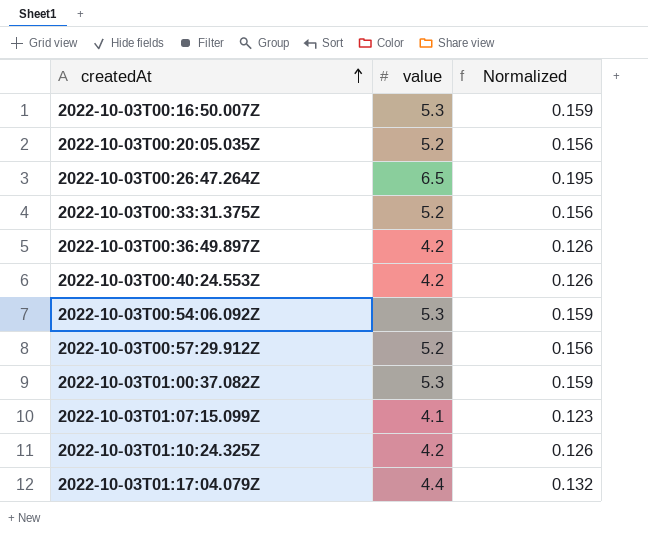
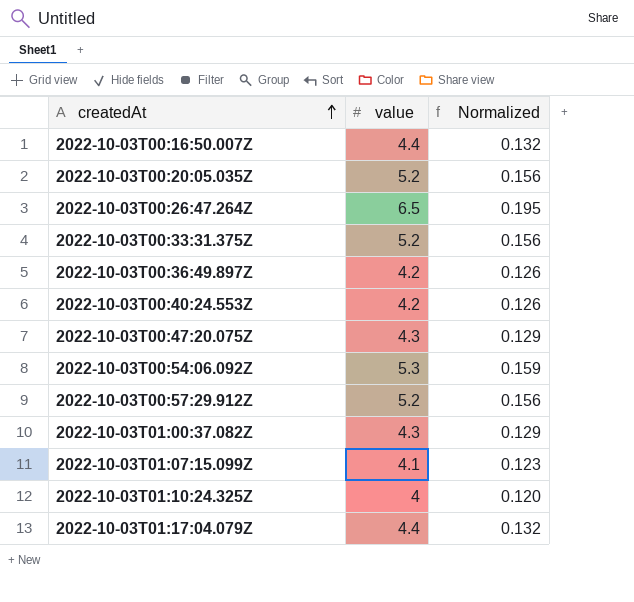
2022-10-03T00:16:50.007Z | value: 5.3 -> 4.4
2022-10-03T00:16:50.007Z | Normalized: 0.159 -> 0.132
row 2022-10-03T00:47:20.075Z: none -> 4.3 | 0.129
2022-10-03T01:00:37.082Z | value: 5.3 -> 4.3
2022-10-03T01:00:37.082Z | Normalized: 0.159 -> 0.129
2022-10-03T01:10:24.325Z | value: 4.2 -> 4
2022-10-03T01:10:24.325Z | Normalized: 0.126 -> 0.120

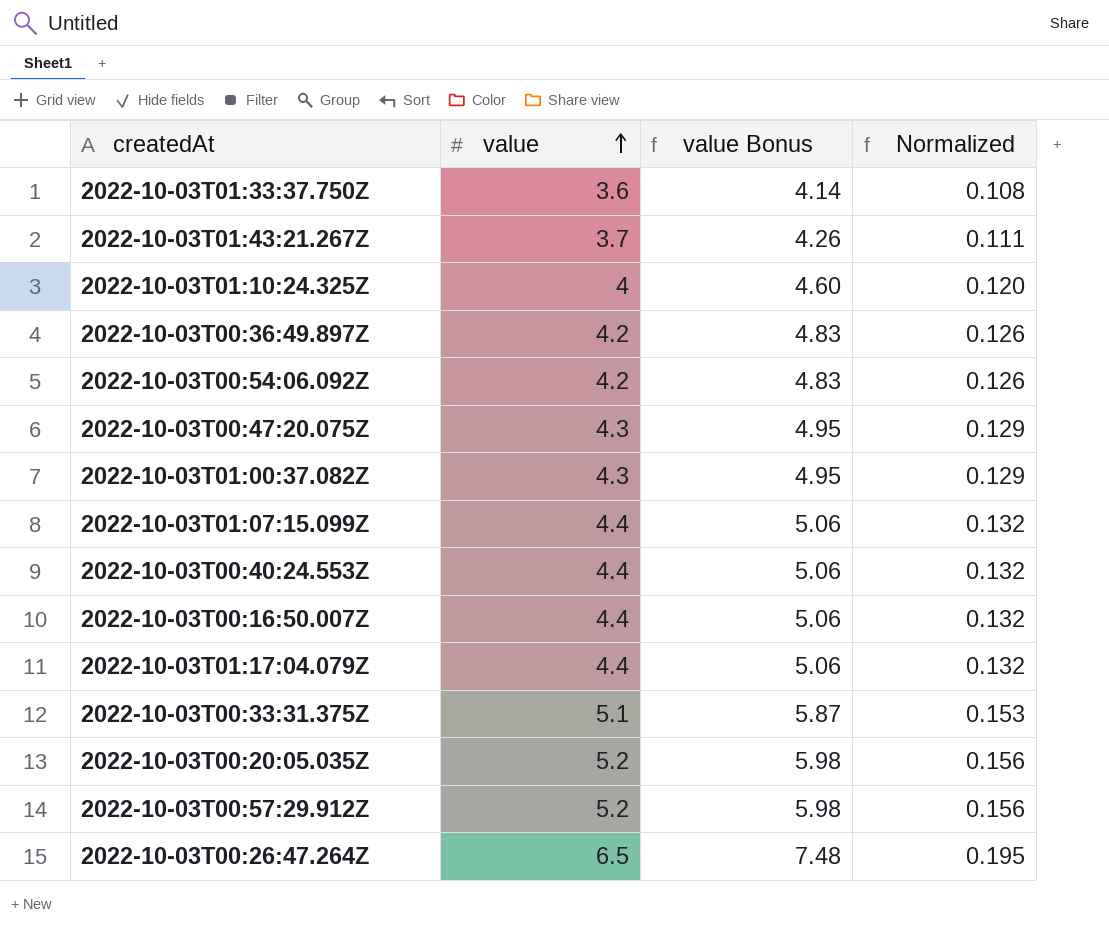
row order: createdAt ascending -> value ascending
column value Bonus | formula: none -> [value] * 1.15
row 2022-10-03T01:33:37.750Z: none -> 3.6 | 4.14 | 0.108
row 2022-10-03T01:43:21.267Z: none -> 3.7 | 4.26 | 0.111
2022-10-03T00:54:06.092Z | value: 5.3 -> 4.2
2022-10-03T00:54:06.092Z | Normalized: 0.159 -> 0.126
2022-10-03T01:07:15.099Z | value: 4.1 -> 4.4
2022-10-03T01:07:15.099Z | Normalized: 0.123 -> 0.132
2022-10-03T00:40:24.553Z | value: 4.2 -> 4.4
2022-10-03T00:40:24.553Z | Normalized: 0.126 -> 0.132
2022-10-03T00:33:31.375Z | value: 5.2 -> 5.1
2022-10-03T00:33:31.375Z | Normalized: 0.156 -> 0.153

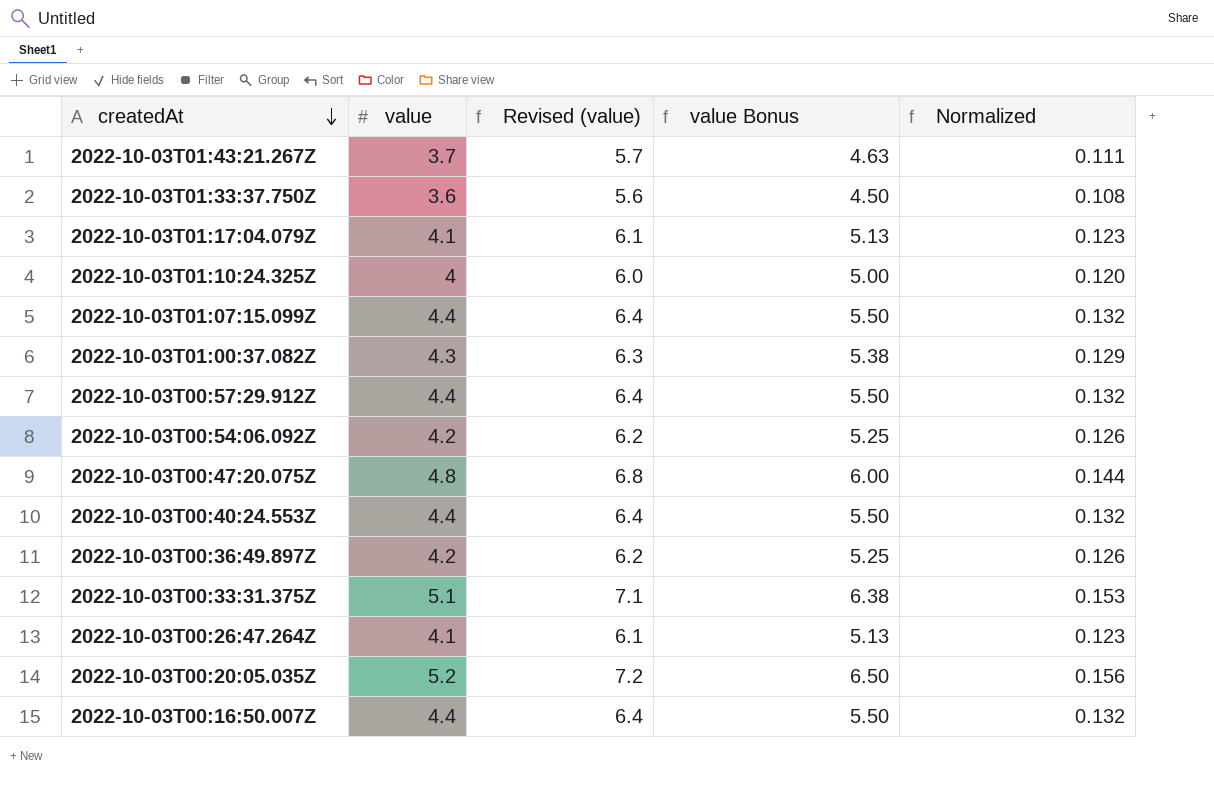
row order: value ascending -> createdAt descending
column Revised (value) | formula: none -> [value] + 2
column value Bonus | formula: [value] * 1.15 -> [value] * 1.25
2022-10-03T01:17:04.079Z | value: 4.4 -> 4.1
2022-10-03T01:17:04.079Z | Normalized: 0.132 -> 0.123
2022-10-03T00:57:29.912Z | value: 5.2 -> 4.4
2022-10-03T00:57:29.912Z | Normalized: 0.156 -> 0.132
2022-10-03T00:47:20.075Z | value: 4.3 -> 4.8
2022-10-03T00:47:20.075Z | Normalized: 0.129 -> 0.144
2022-10-03T00:26:47.264Z | value: 6.5 -> 4.1
2022-10-03T00:26:47.264Z | Normalized: 0.195 -> 0.123

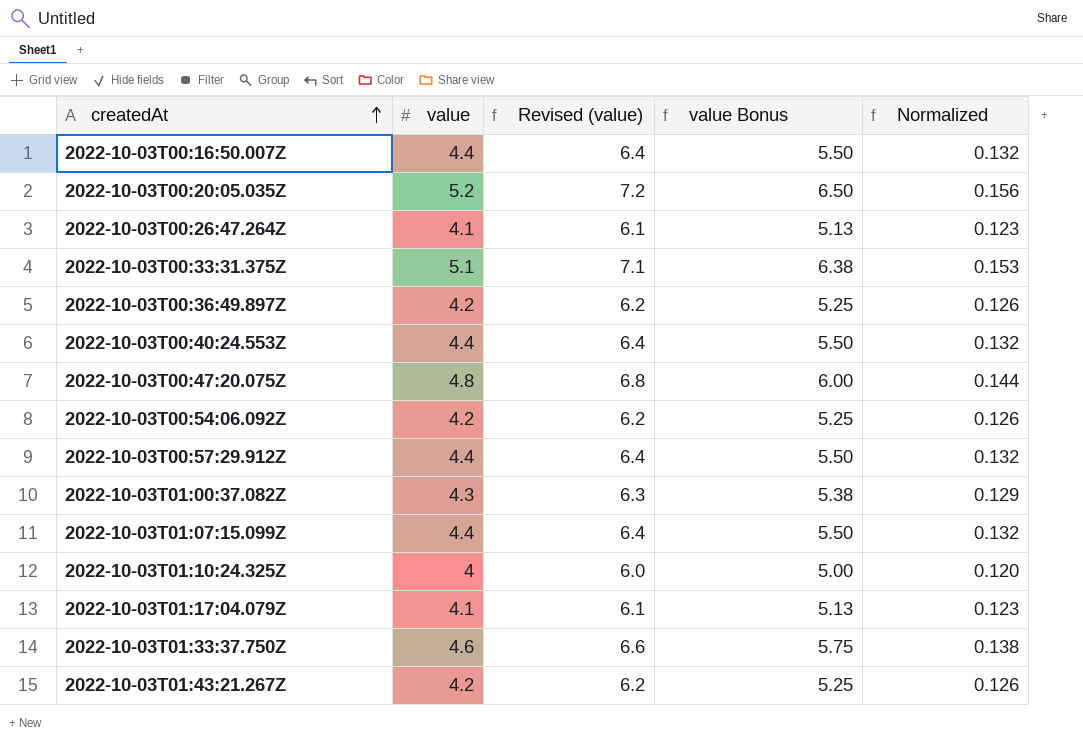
row order: createdAt descending -> createdAt ascending
2022-10-03T01:33:37.750Z | value: 3.6 -> 4.6
2022-10-03T01:33:37.750Z | Revised (value): 5.6 -> 6.6
2022-10-03T01:33:37.750Z | value Bonus: 4.50 -> 5.75
2022-10-03T01:33:37.750Z | Normalized: 0.108 -> 0.138
2022-10-03T01:43:21.267Z | value: 3.7 -> 4.2
2022-10-03T01:43:21.267Z | Revised (value): 5.7 -> 6.2
2022-10-03T01:43:21.267Z | value Bonus: 4.63 -> 5.25
2022-10-03T01:43:21.267Z | Normalized: 0.111 -> 0.126

